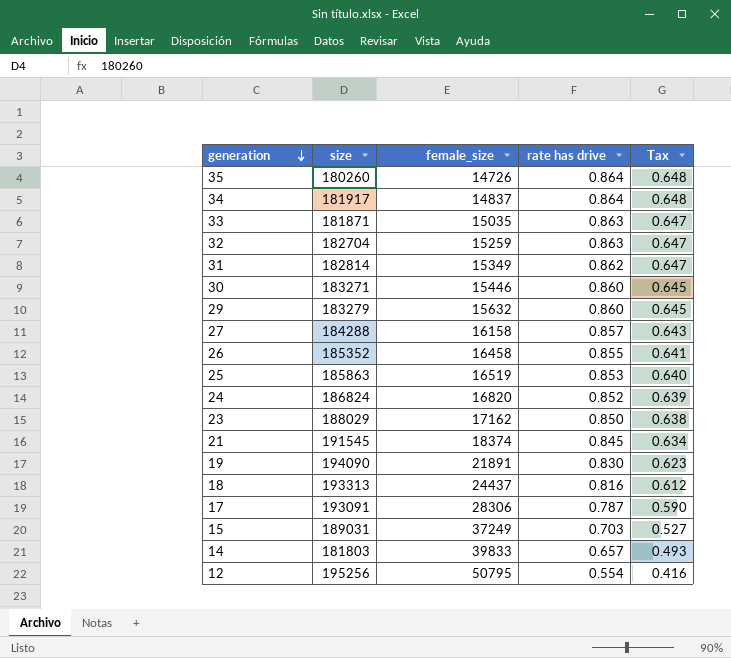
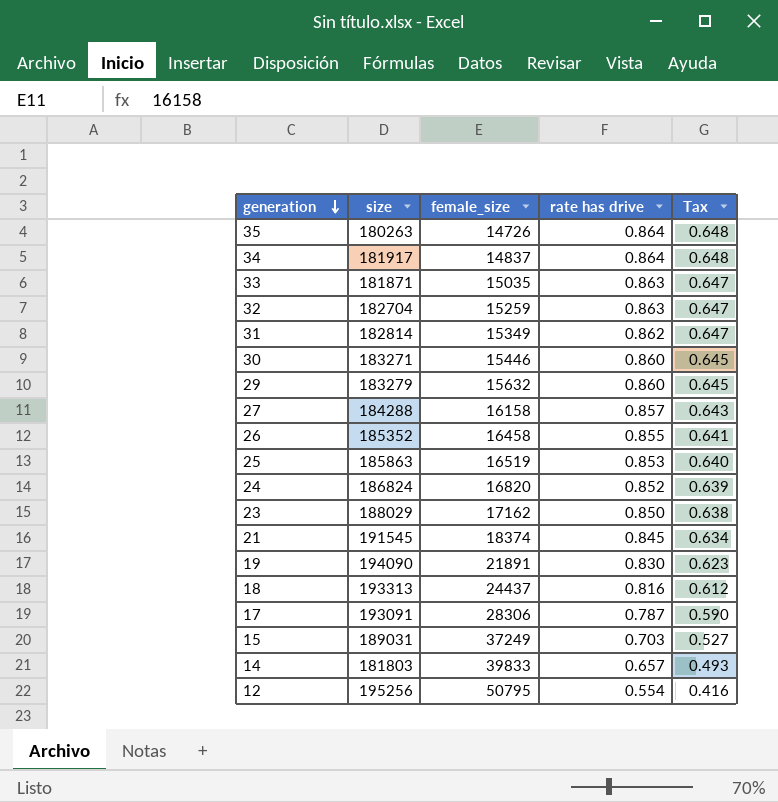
35 | size: 180260 -> 180263

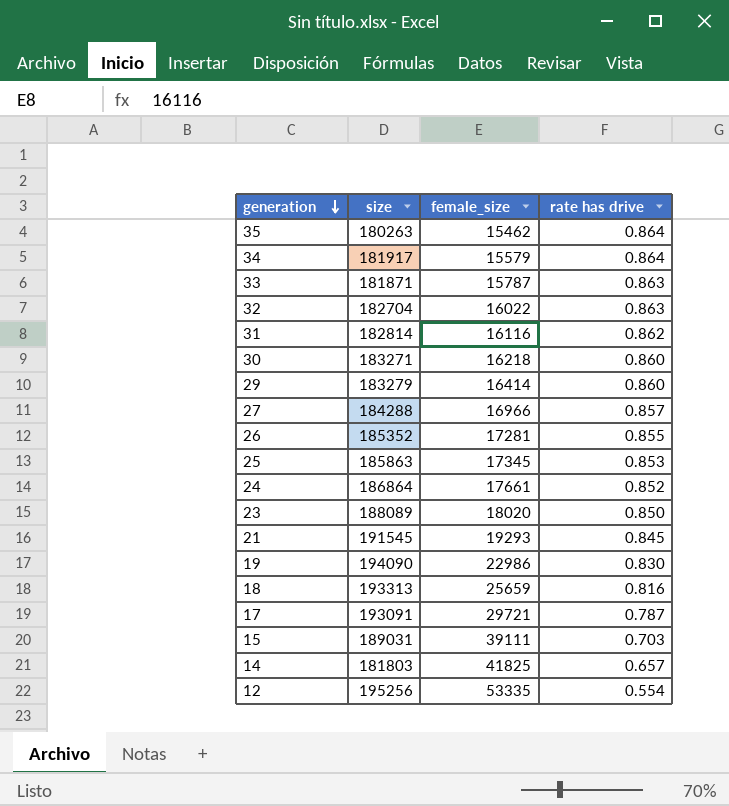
column Tax | formula: [rate has drive] * 0.75 -> none
35 | female_size: 14726 -> 15462
34 | female_size: 14837 -> 15579
33 | female_size: 15035 -> 15787
32 | female_size: 15259 -> 16022
31 | female_size: 15349 -> 16116
30 | female_size: 15446 -> 16218
29 | female_size: 15632 -> 16414
27 | female_size: 16158 -> 16966
26 | female_size: 16458 -> 17281
25 | female_size: 16519 -> 17345
24 | size: 186824 -> 186864
24 | female_size: 16820 -> 17661
23 | size: 188029 -> 188089
23 | female_size: 17162 -> 18020
21 | female_size: 18374 -> 19293
19 | female_size: 21891 -> 22986
18 | female_size: 24437 -> 25659
17 | female_size: 28306 -> 29721
15 | female_size: 37249 -> 39111
14 | female_size: 39833 -> 41825
12 | female_size: 50795 -> 53335

